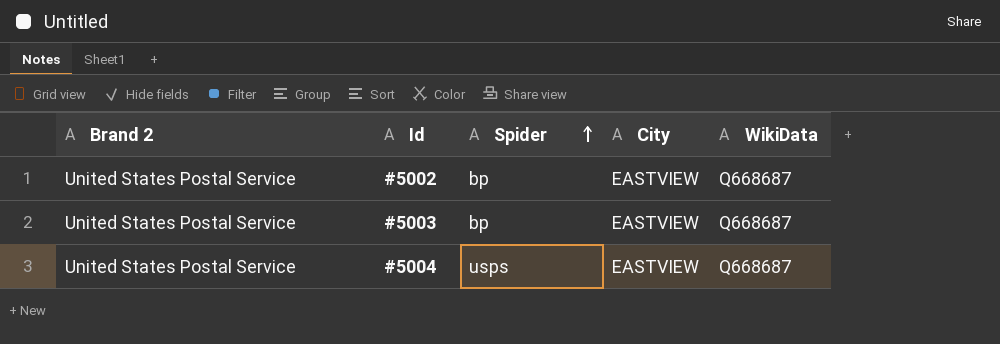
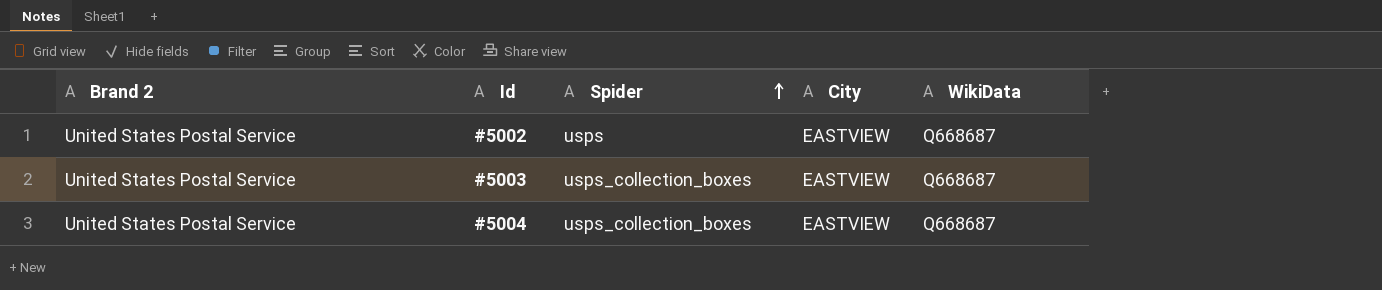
#5002 | Spider: bp -> usps
#5003 | Spider: bp -> usps_collection_boxes
#5004 | Spider: usps -> usps_collection_boxes

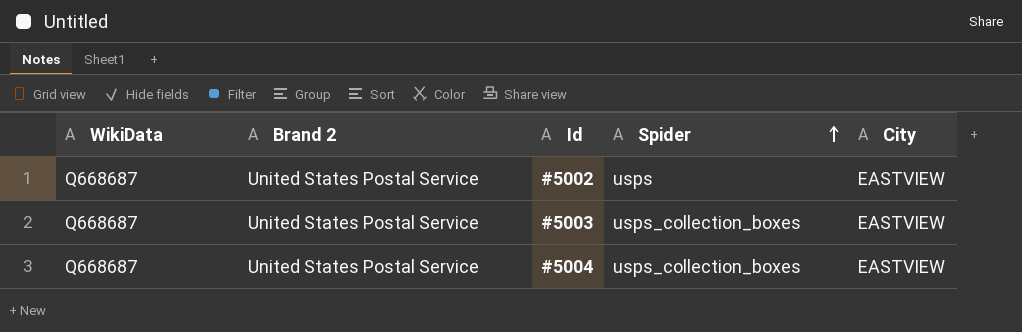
column WikiData | position: 5 -> 1

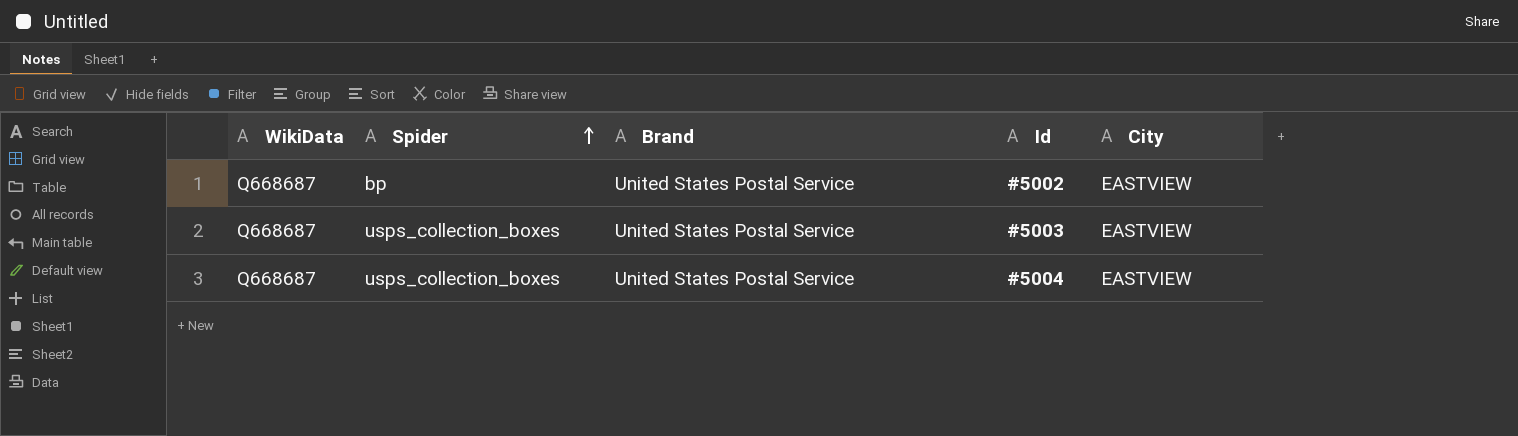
column Spider | position: 4 -> 2
column name: Brand 2 -> Brand
#5002 | Spider: usps -> bp

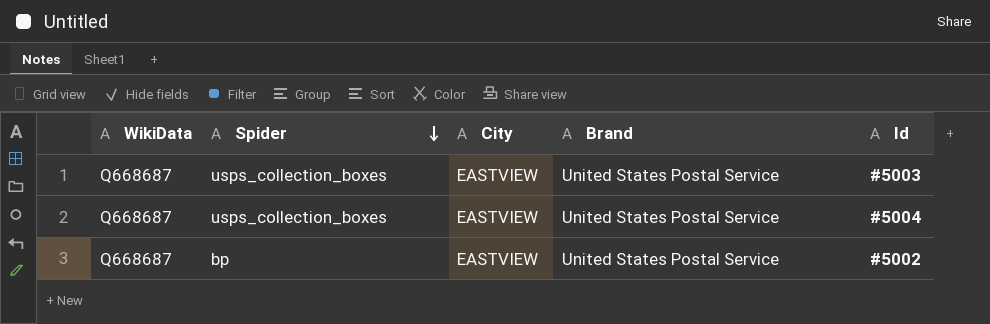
row order: Spider ascending -> Spider descending
column City | position: 5 -> 3

